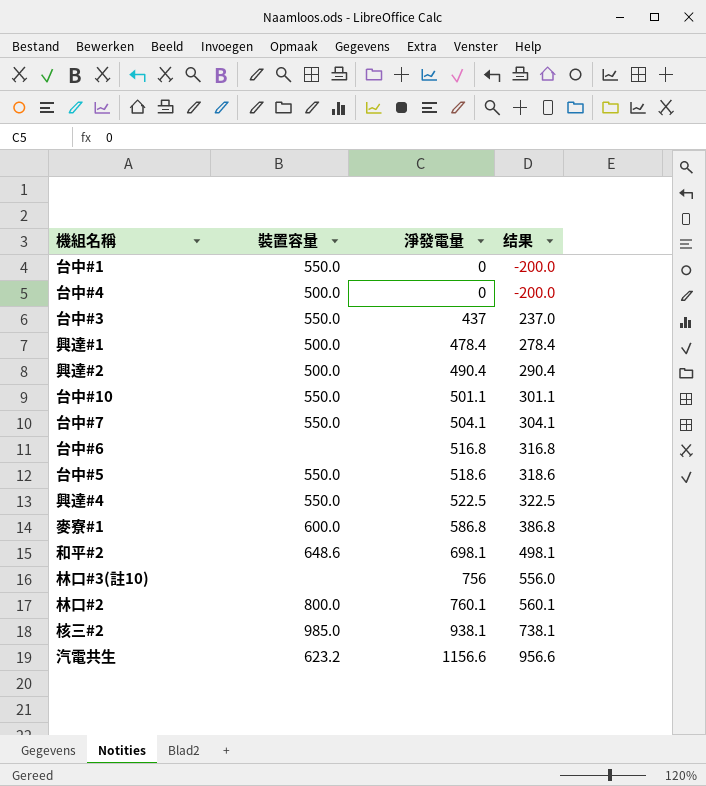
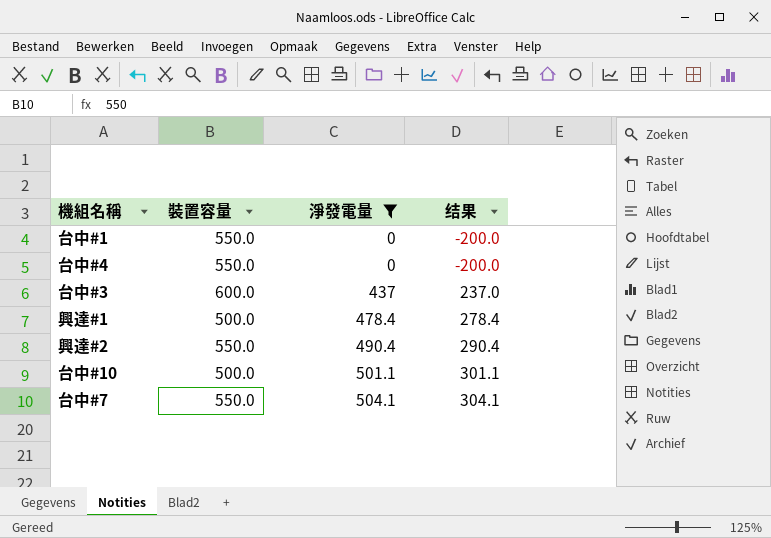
filter: none -> 淨發電量 <= 504.1
台中#4 | 裝置容量: 500.0 -> 550.0
台中#3 | 裝置容量: 550.0 -> 600.0
興達#2 | 裝置容量: 500.0 -> 550.0
台中#10 | 裝置容量: 550.0 -> 500.0

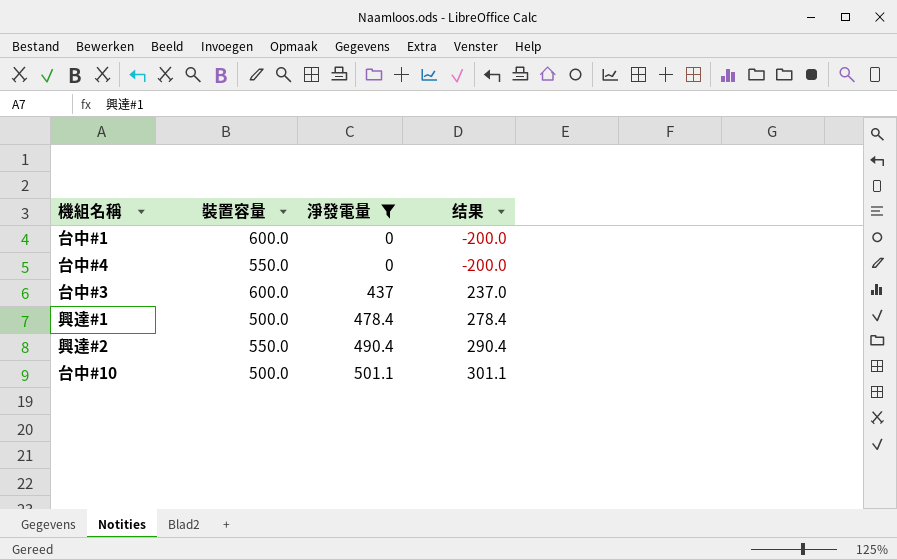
row 台中#7: 550.0 | 504.1 | 304.1 -> none
台中#1 | 裝置容量: 550.0 -> 600.0

